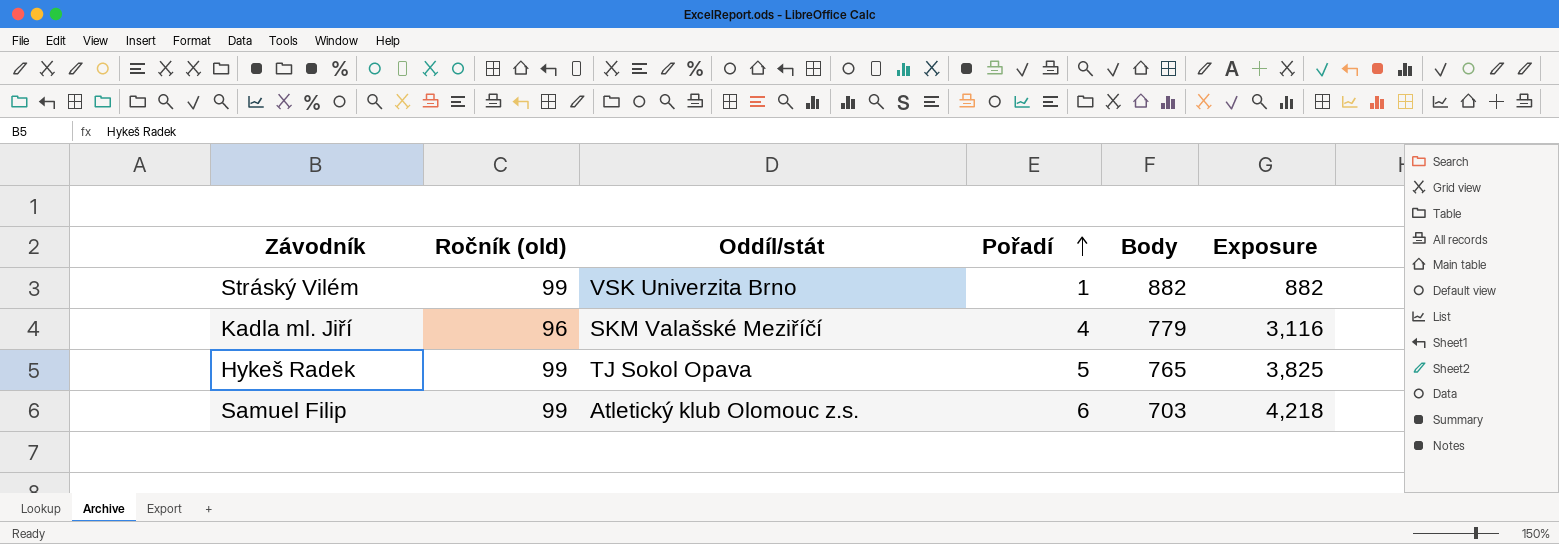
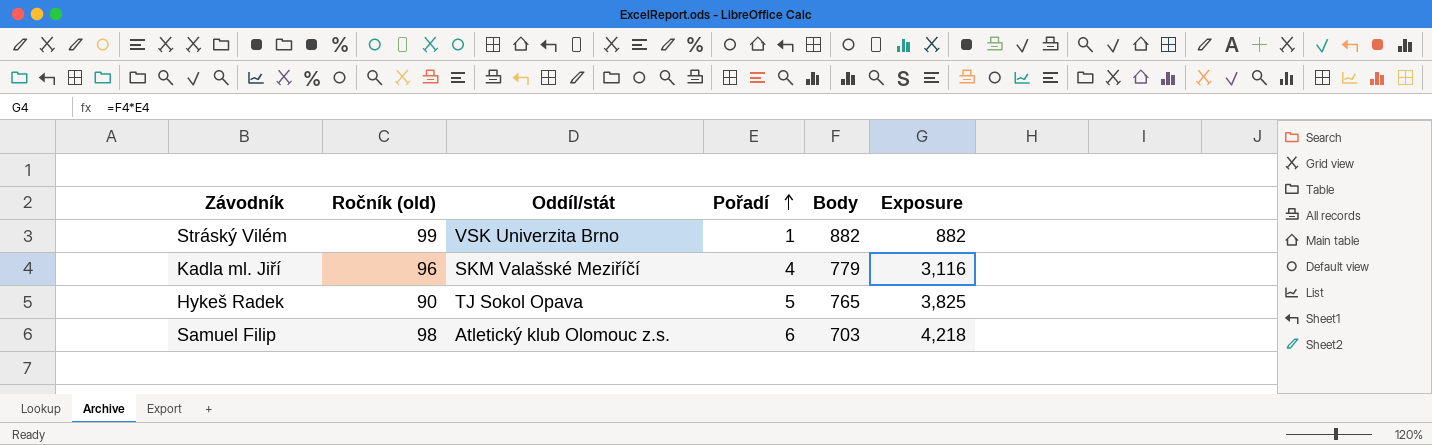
Hykeš Radek | Ročník (old): 99 -> 90
Samuel Filip | Ročník (old): 99 -> 98

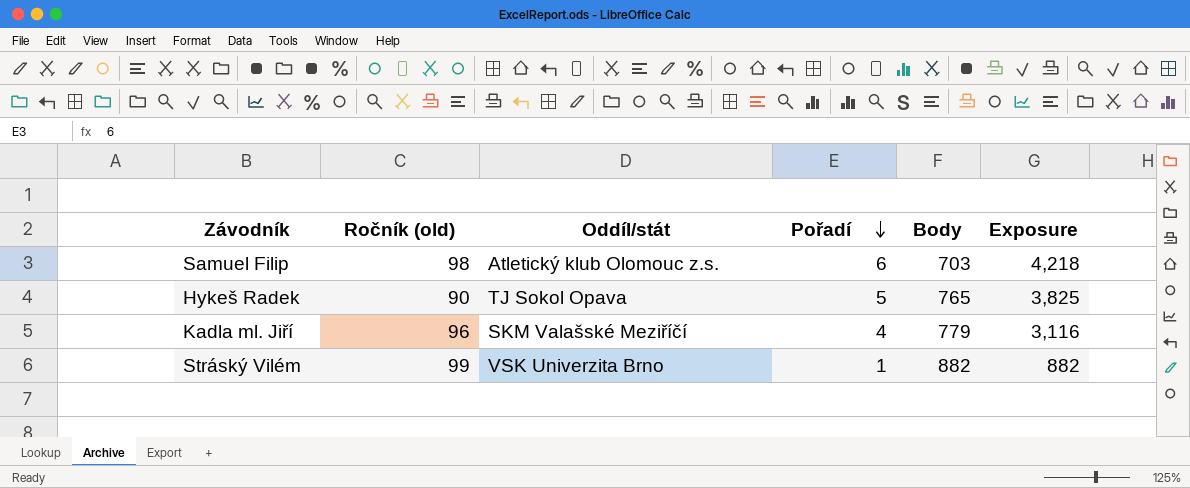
row order: Pořadí ascending -> Pořadí descending

